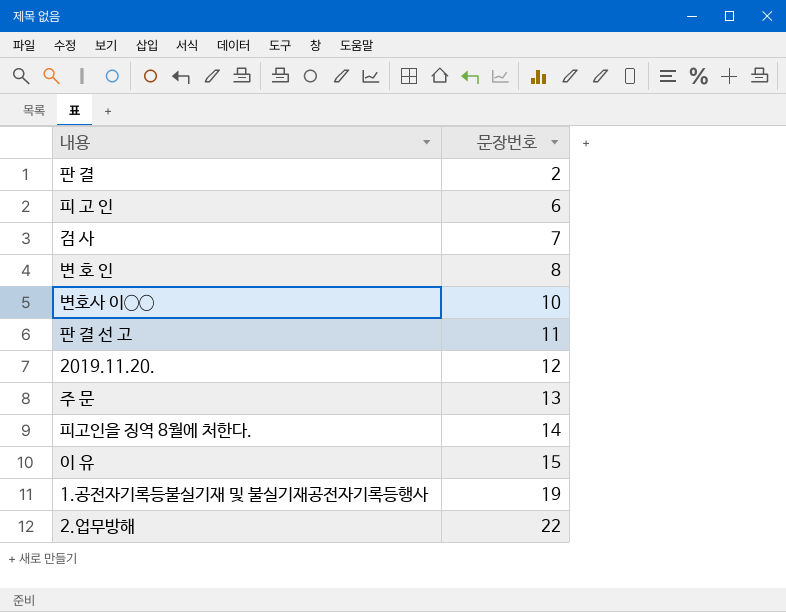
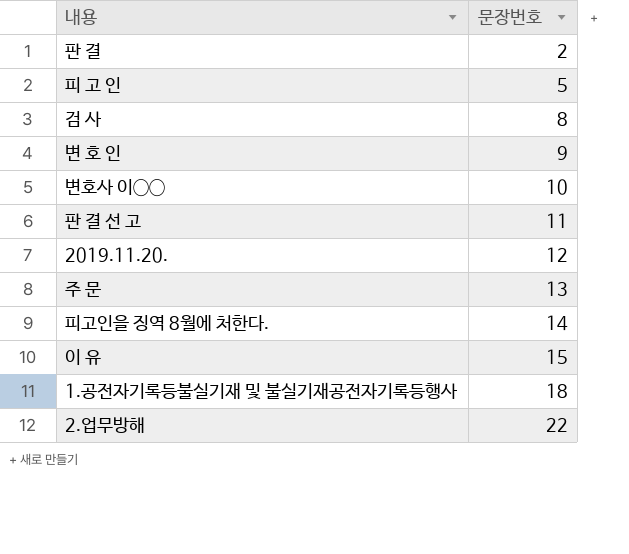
피 고 인 | 문장번호: 6 -> 5
검 사 | 문장번호: 7 -> 8
변 호 인 | 문장번호: 8 -> 9
1.공전자기록등불실기재 및 불실기재공전자기록등행사 | 문장번호: 19 -> 18

